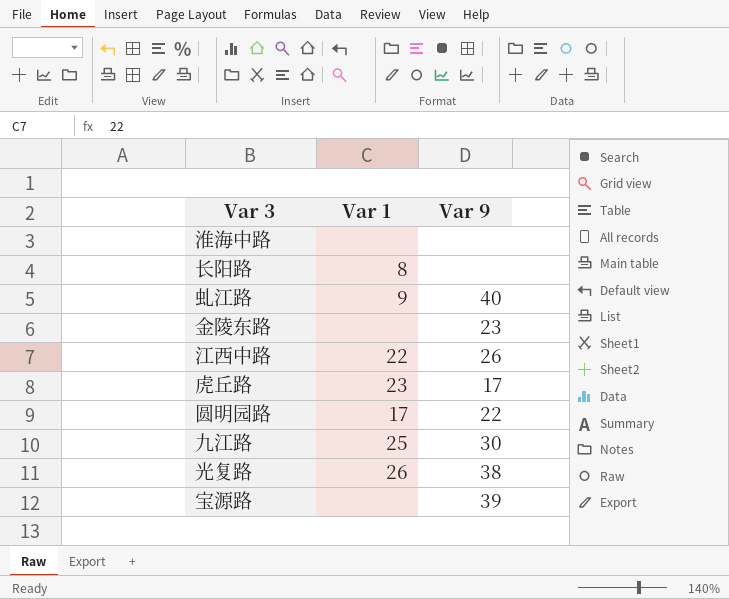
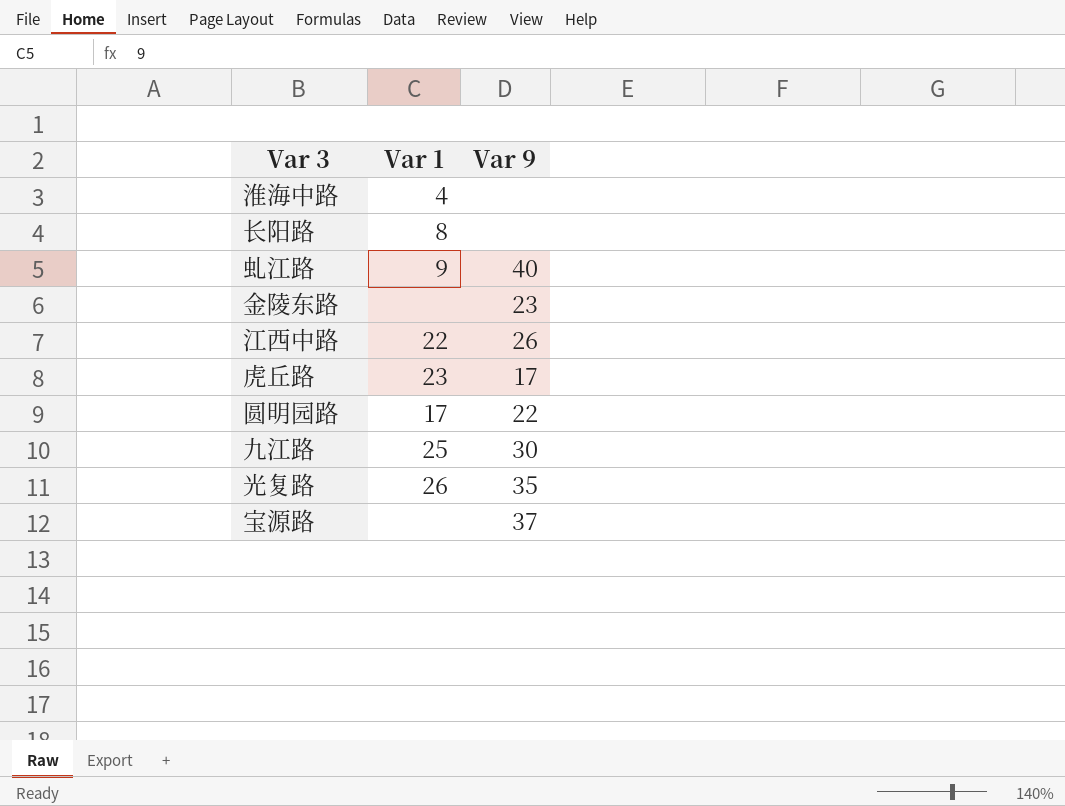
淮海中路 | Var 1: none -> 4
光复路 | Var 9: 38 -> 35
宝源路 | Var 9: 39 -> 37

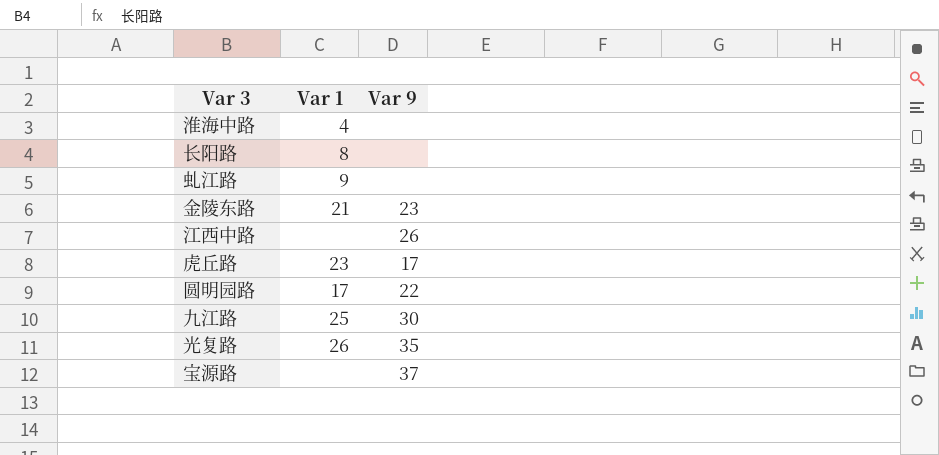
虬江路 | Var 9: 40 -> none
金陵东路 | Var 1: none -> 21
江西中路 | Var 1: 22 -> none

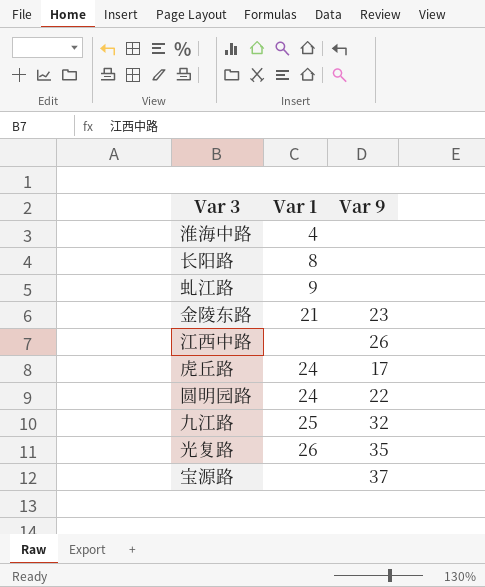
虎丘路 | Var 1: 23 -> 24
圆明园路 | Var 1: 17 -> 24
九江路 | Var 9: 30 -> 32

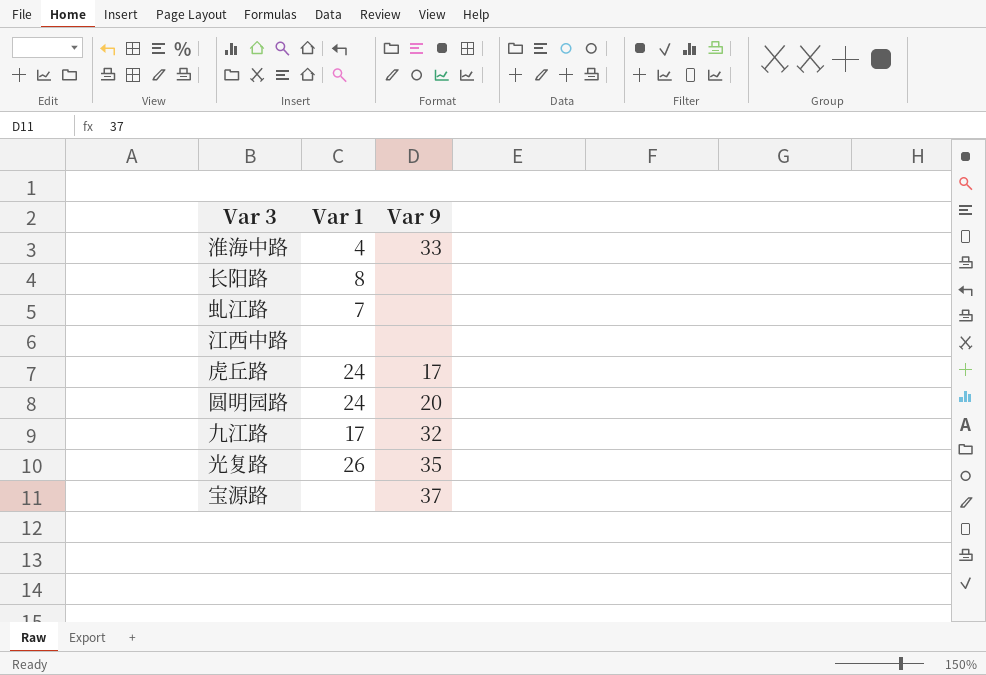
row 金陵东路: 21 | 23 -> none
淮海中路 | Var 9: none -> 33
虬江路 | Var 1: 9 -> 7
江西中路 | Var 9: 26 -> none
圆明园路 | Var 9: 22 -> 20
九江路 | Var 1: 25 -> 17

